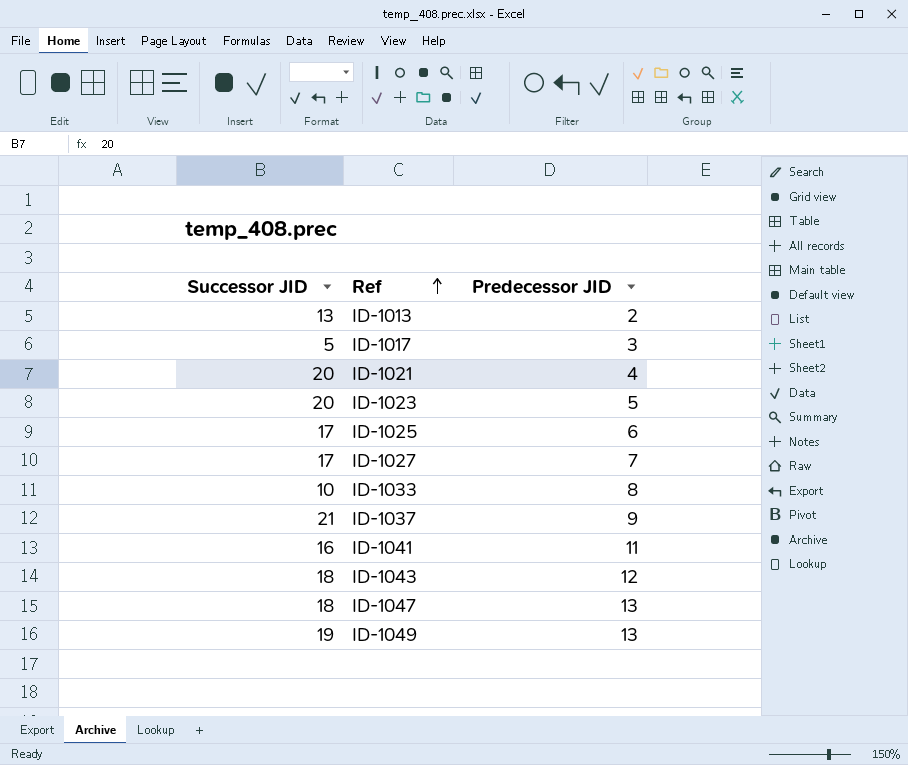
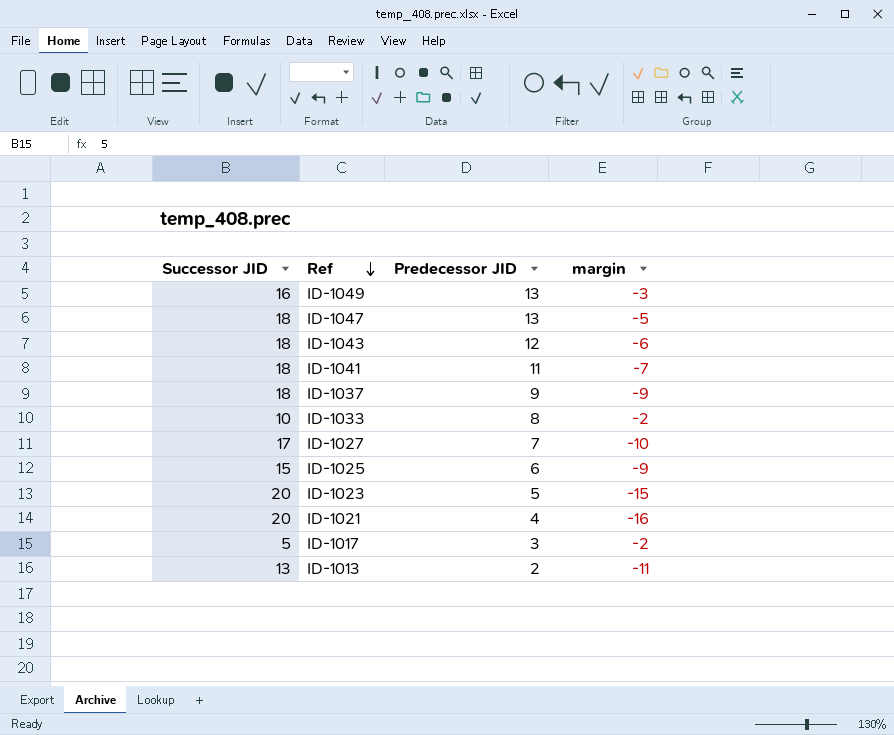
row order: Ref ascending -> Ref descending
column margin | formula: none -> [Predecessor JID] - [Successor JID]
ID-1049 | Successor JID: 19 -> 16
ID-1041 | Successor JID: 16 -> 18
ID-1037 | Successor JID: 21 -> 18
ID-1025 | Successor JID: 17 -> 15

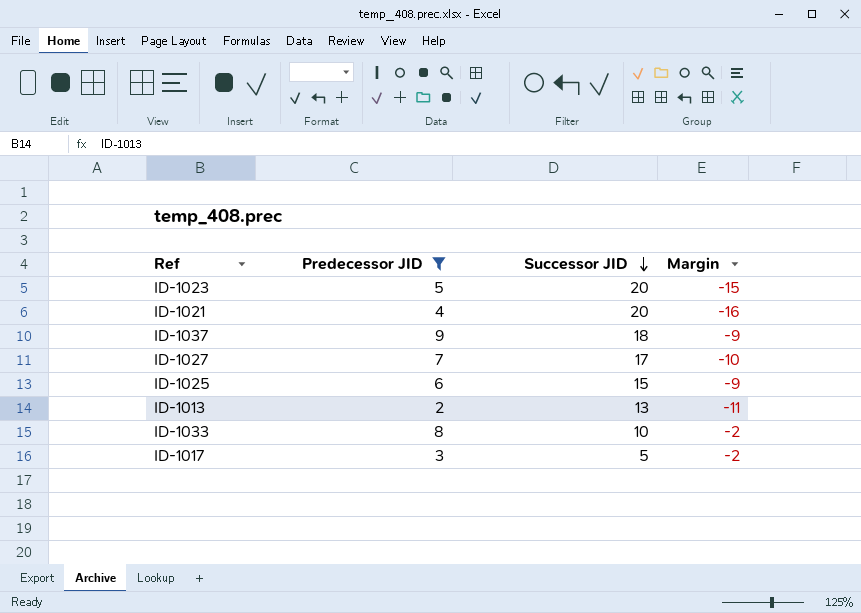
filter: none -> Predecessor JID <= 9
row order: Ref descending -> Successor JID descending
column Successor JID | position: 1 -> 3
column name: margin -> Margin

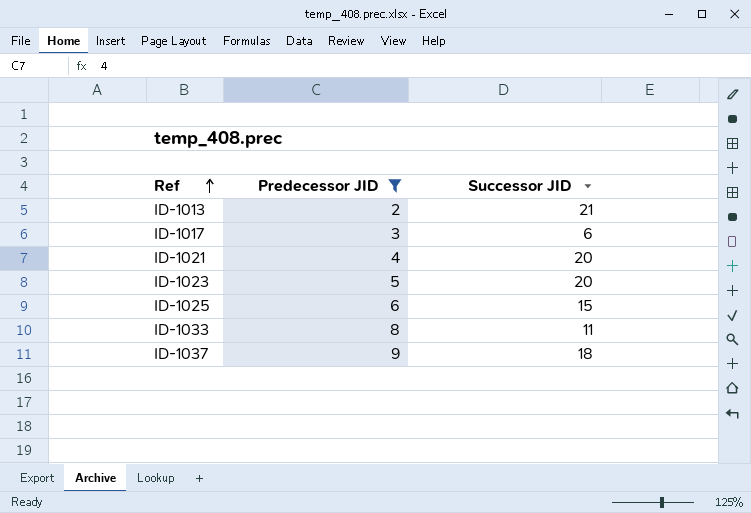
row order: Successor JID descending -> Ref ascending
column Margin | formula: [Predecessor JID] - [Successor JID] -> none
row ID-1027: 7 | 17 | -10 -> none
ID-1013 | Successor JID: 13 -> 21
ID-1017 | Successor JID: 5 -> 6
ID-1033 | Successor JID: 10 -> 11

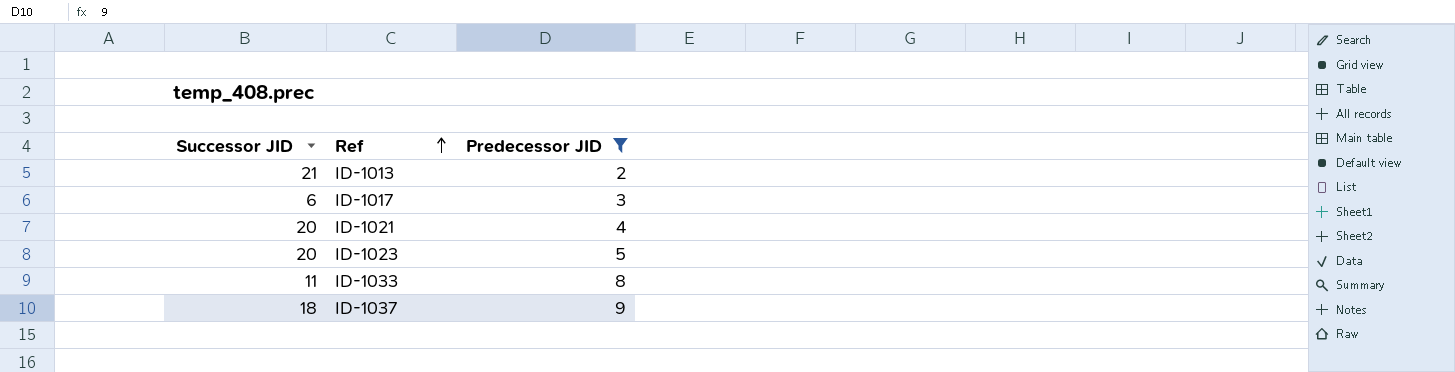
column Successor JID | position: 3 -> 1
row ID-1025: 6 | 15 -> none

